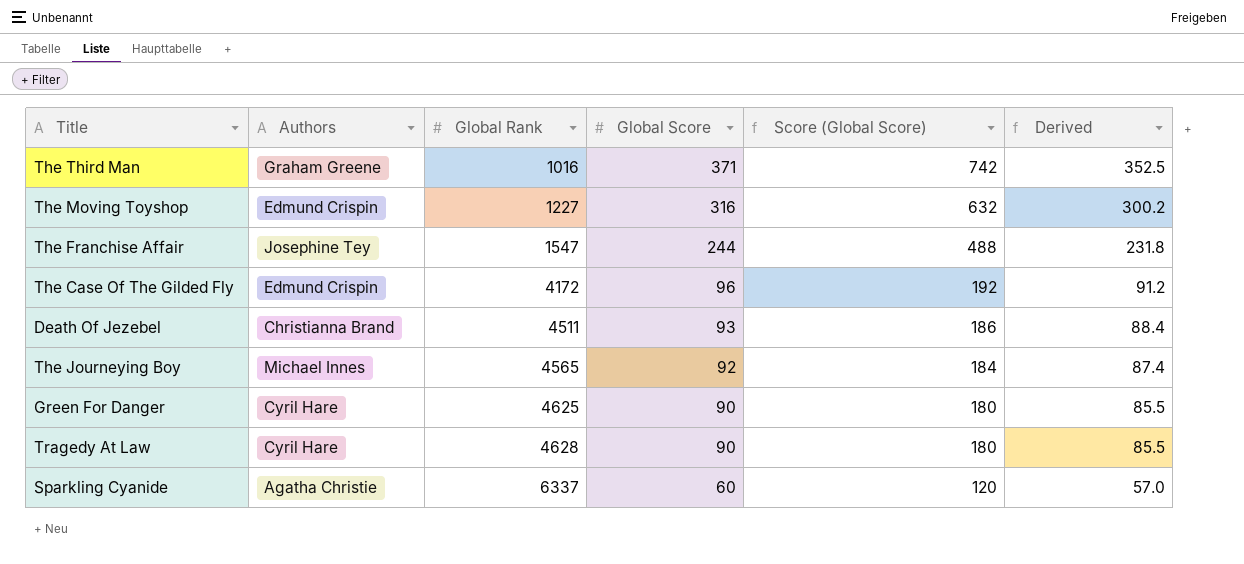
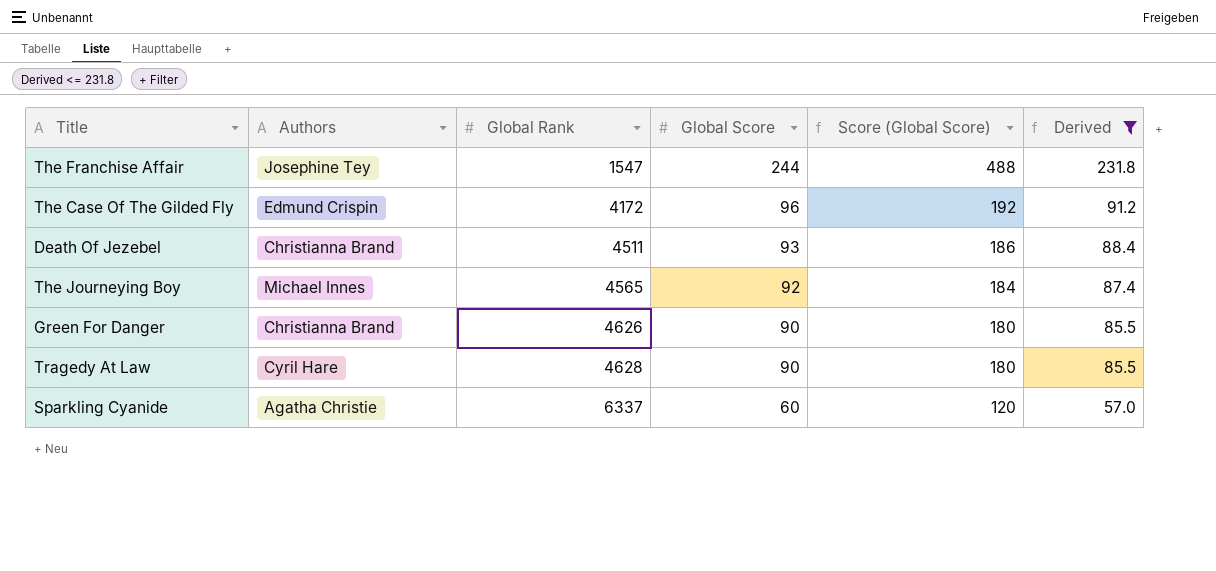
filter: none -> Derived <= 231.8
Green For Danger | Authors: Cyril Hare -> Christianna Brand
Green For Danger | Global Rank: 4625 -> 4626

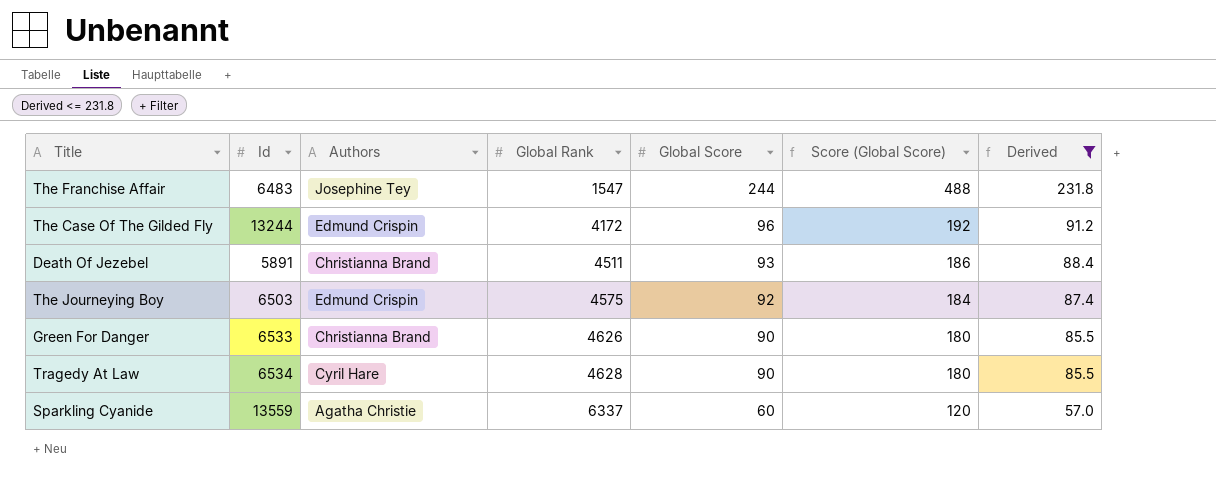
column Id | position: none -> 2
The Journeying Boy | Authors: Michael Innes -> Edmund Crispin
The Journeying Boy | Global Rank: 4565 -> 4575

